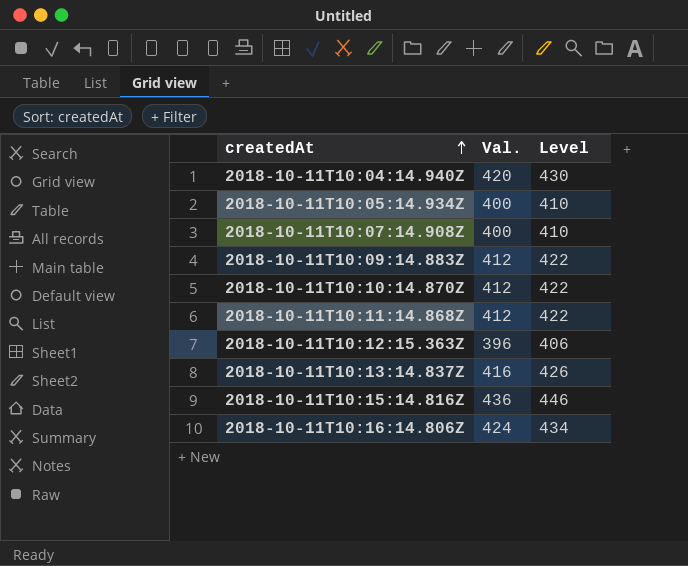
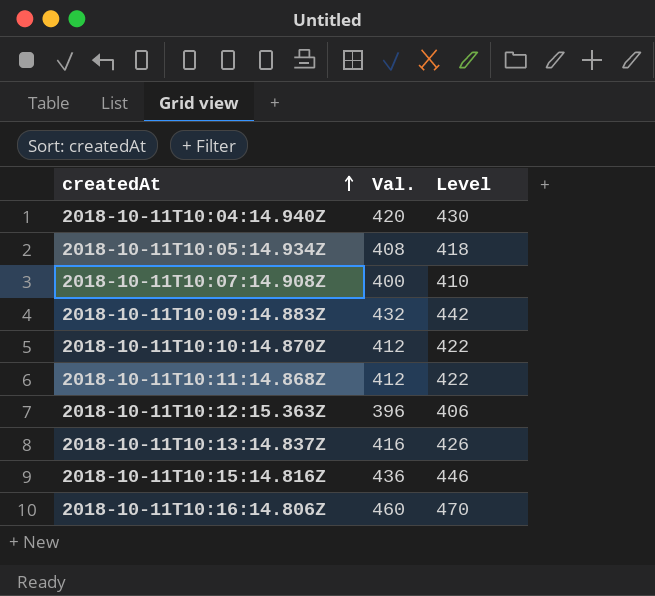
2018-10-11T10:05:14.934Z | Val.: 400 -> 408
2018-10-11T10:05:14.934Z | Level: 410 -> 418
2018-10-11T10:09:14.883Z | Val.: 412 -> 432
2018-10-11T10:09:14.883Z | Level: 422 -> 442
2018-10-11T10:16:14.806Z | Val.: 424 -> 460
2018-10-11T10:16:14.806Z | Level: 434 -> 470

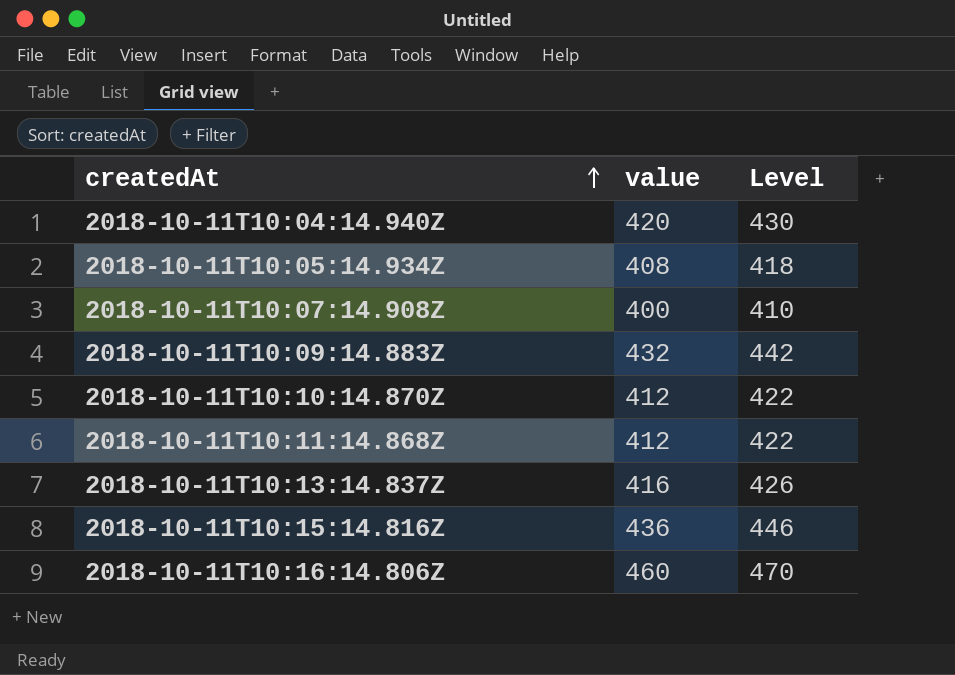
column name: Val. -> value
row 2018-10-11T10:12:15.363Z: 396 | 406 -> none

